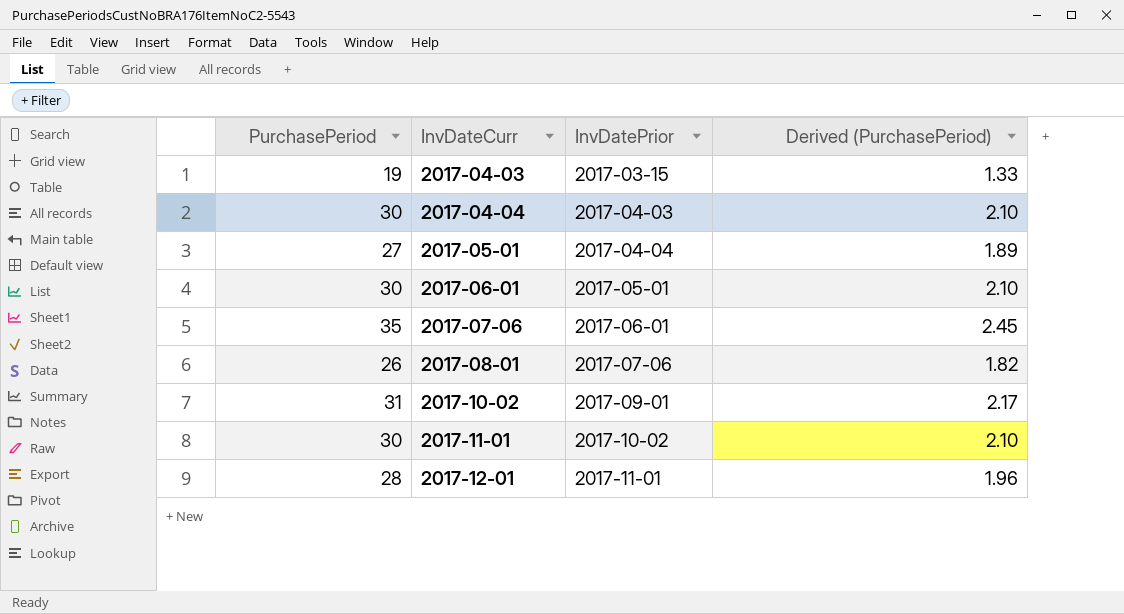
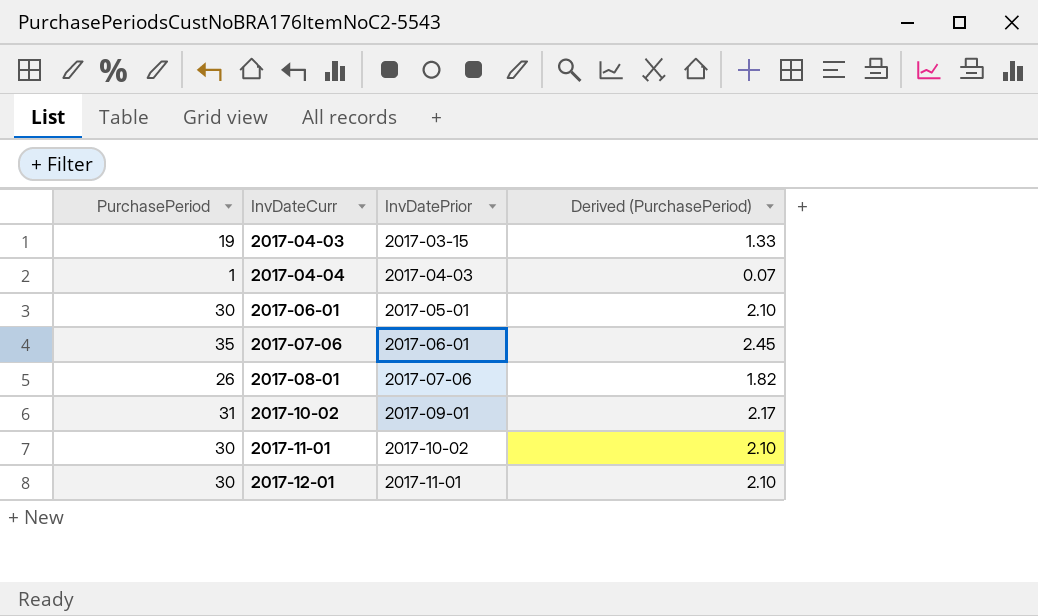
row 2017-05-01: 27 | 2017-04-04 | 1.89 -> none
2017-04-04 | PurchasePeriod: 30 -> 1
2017-04-04 | Derived (PurchasePeriod): 2.10 -> 0.07
2017-12-01 | PurchasePeriod: 28 -> 30
2017-12-01 | Derived (PurchasePeriod): 1.96 -> 2.10

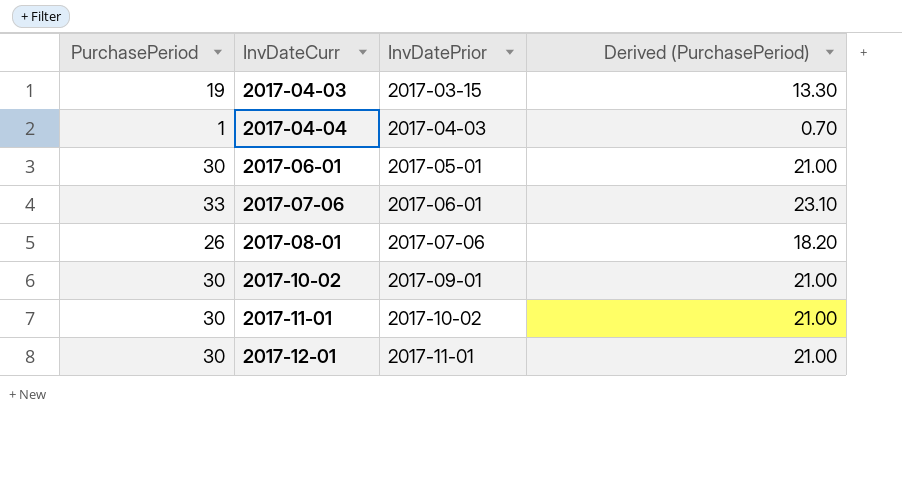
column Derived (PurchasePeriod) | formula: [PurchasePeriod] * 0.07 -> [PurchasePeriod] * 0.7
2017-07-06 | PurchasePeriod: 35 -> 33
2017-10-02 | PurchasePeriod: 31 -> 30

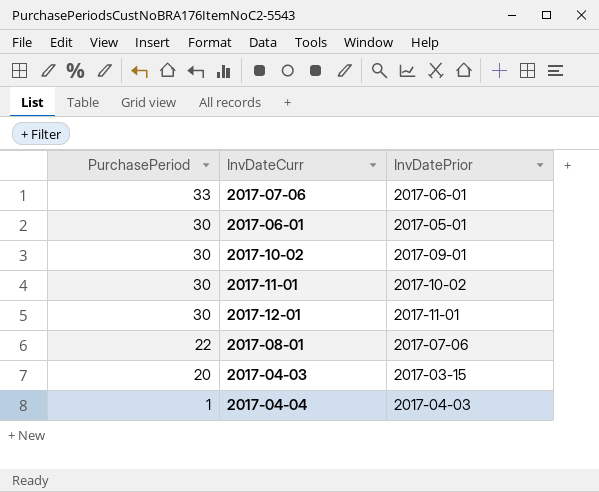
row order: InvDateCurr ascending -> PurchasePeriod descending
column Derived (PurchasePeriod) | formula: [PurchasePeriod] * 0.7 -> none
2017-08-01 | PurchasePeriod: 26 -> 22
2017-04-03 | PurchasePeriod: 19 -> 20

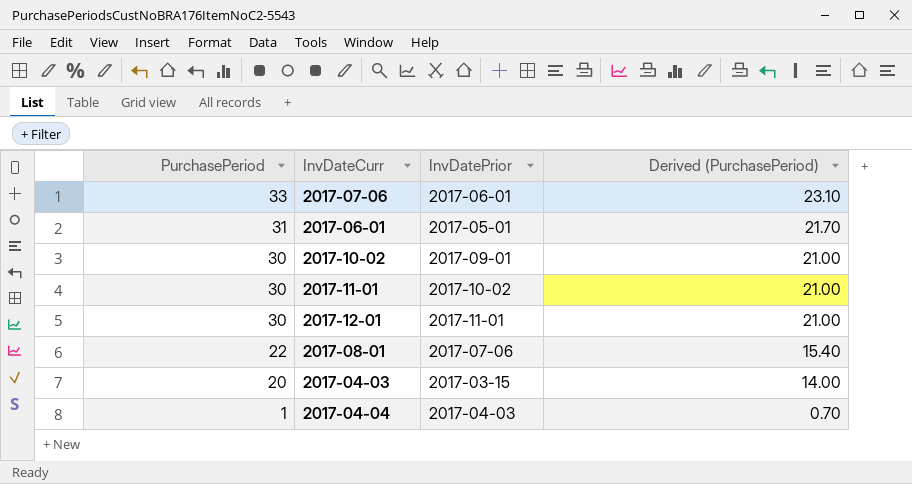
column Derived (PurchasePeriod) | formula: none -> [PurchasePeriod] * 0.7
2017-06-01 | PurchasePeriod: 30 -> 31

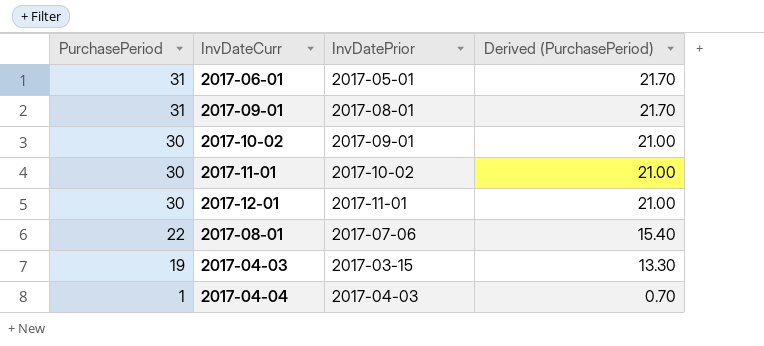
row 2017-07-06: 33 | 2017-06-01 | 23.10 -> none
row 2017-09-01: none -> 31 | 2017-08-01 | 21.70
2017-04-03 | PurchasePeriod: 20 -> 19
2017-04-03 | Derived (PurchasePeriod): 14.00 -> 13.30

